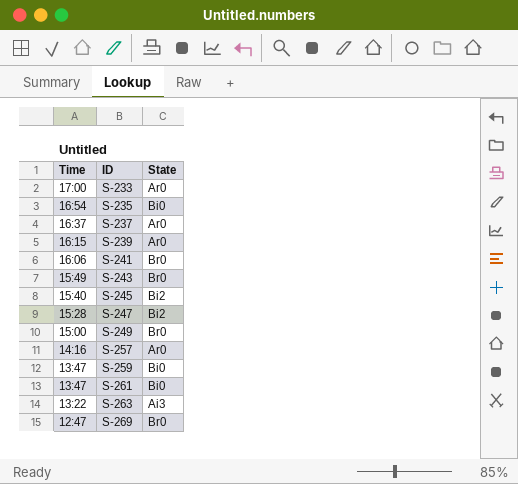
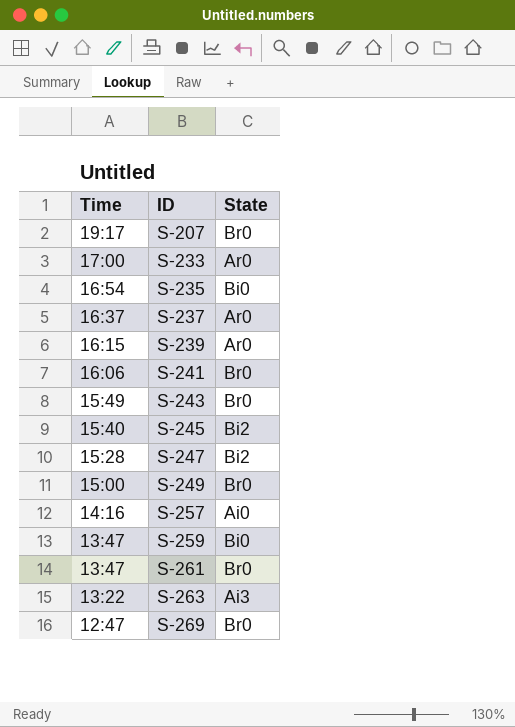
row S-207: none -> 19:17 | Br0
S-257 | State: Ar0 -> Ai0
S-261 | State: Bi0 -> Br0

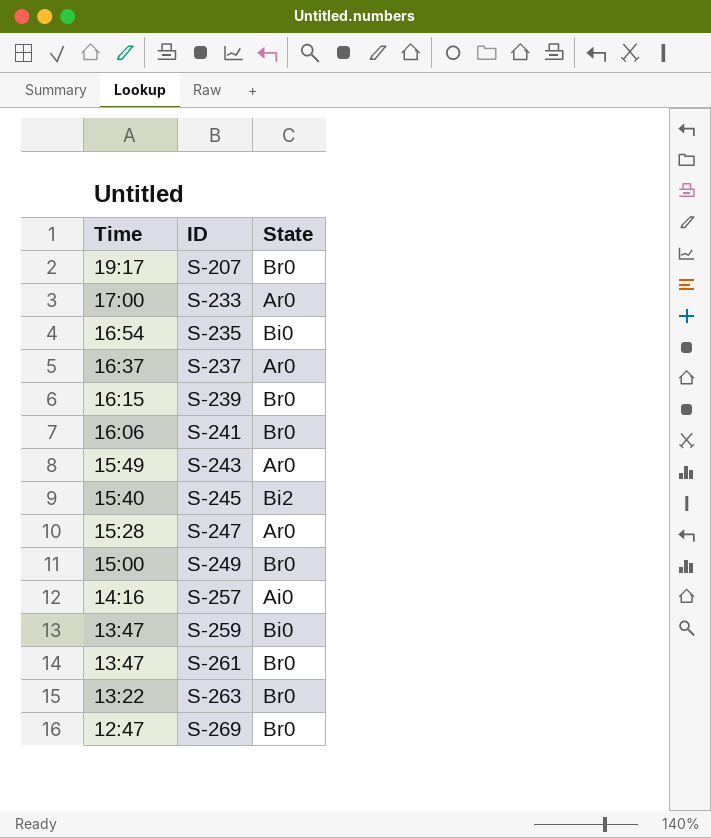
S-239 | State: Ar0 -> Br0
S-243 | State: Br0 -> Ar0
S-247 | State: Bi2 -> Ar0
S-263 | State: Ai3 -> Br0

